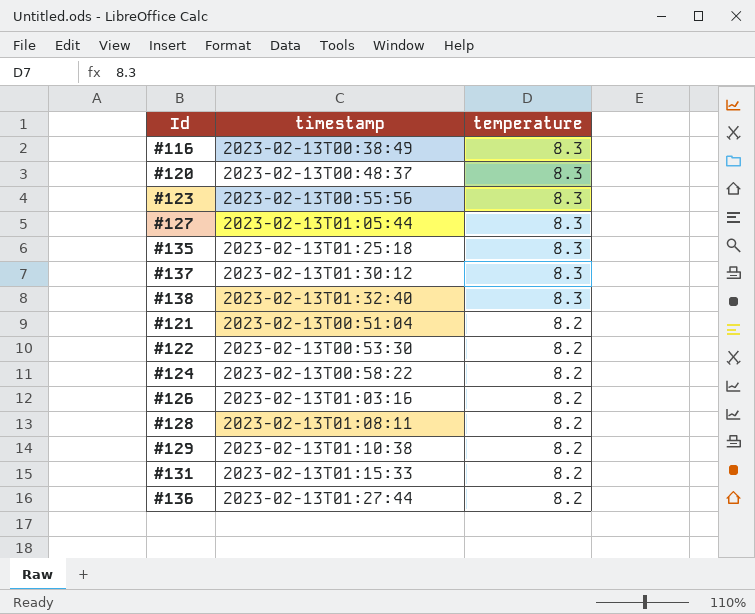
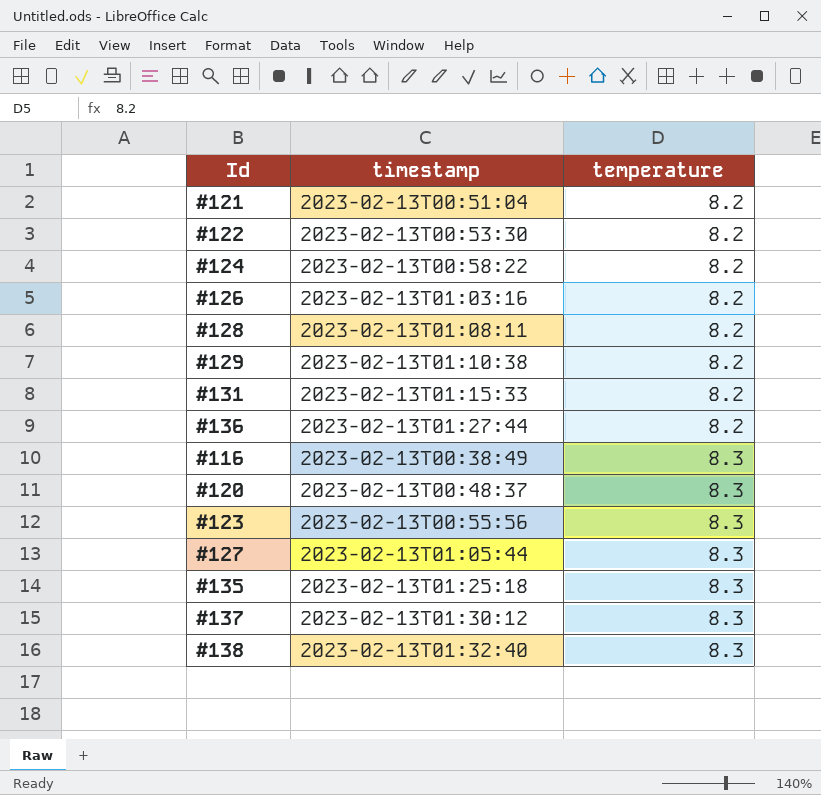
row order: temperature descending -> temperature ascending

